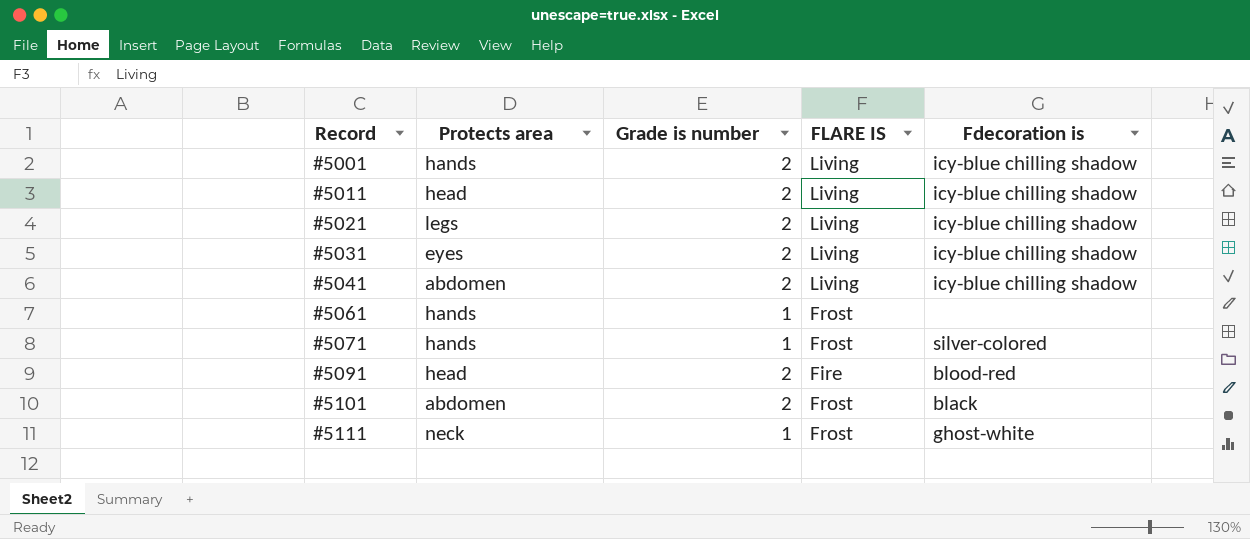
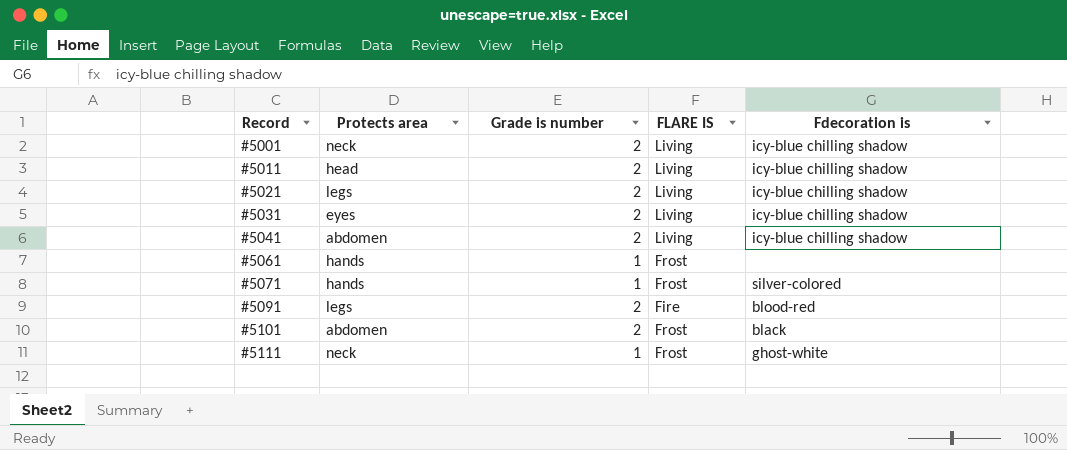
#5001 | Protects area: hands -> neck
#5091 | Protects area: head -> legs

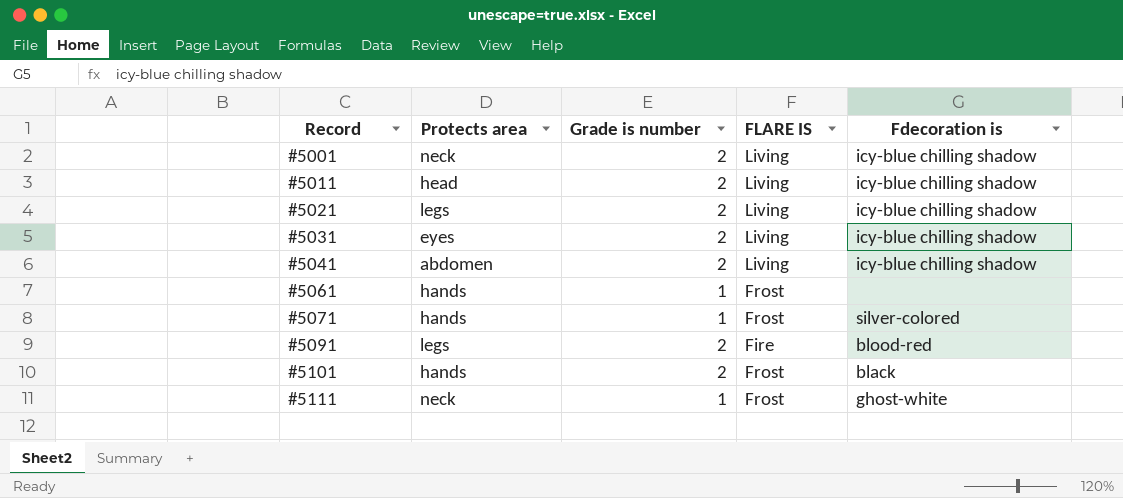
#5101 | Protects area: abdomen -> hands

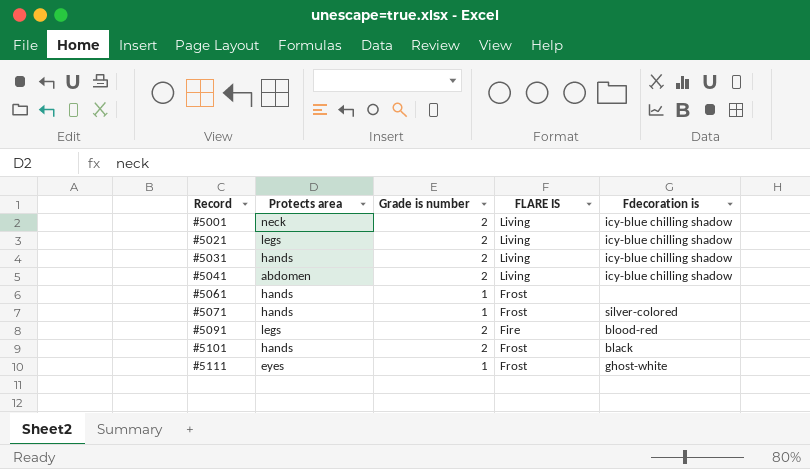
row #5011: head | 2 | Living | icy-blue chilling shadow -> none
#5031 | Protects area: eyes -> hands
#5111 | Protects area: neck -> eyes

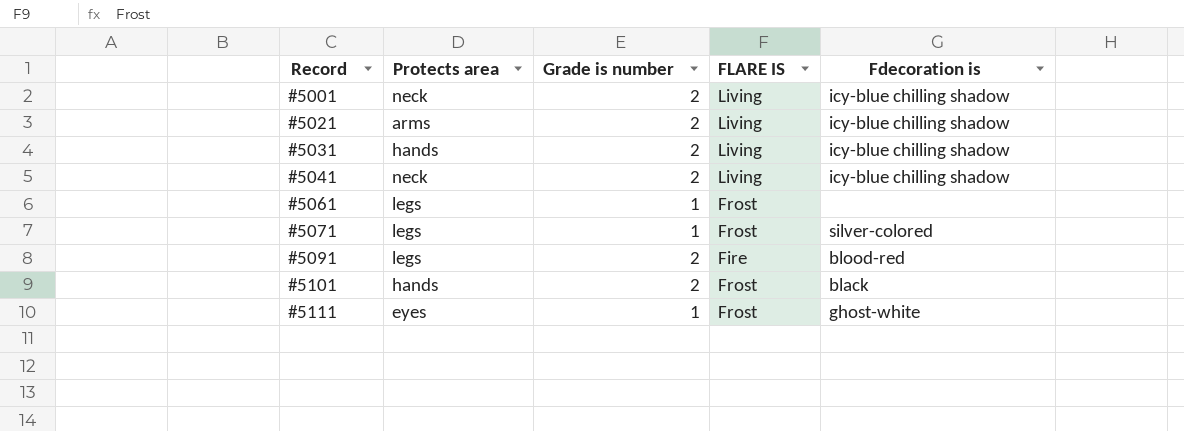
#5021 | Protects area: legs -> arms
#5041 | Protects area: abdomen -> neck
#5061 | Protects area: hands -> legs
#5071 | Protects area: hands -> legs

